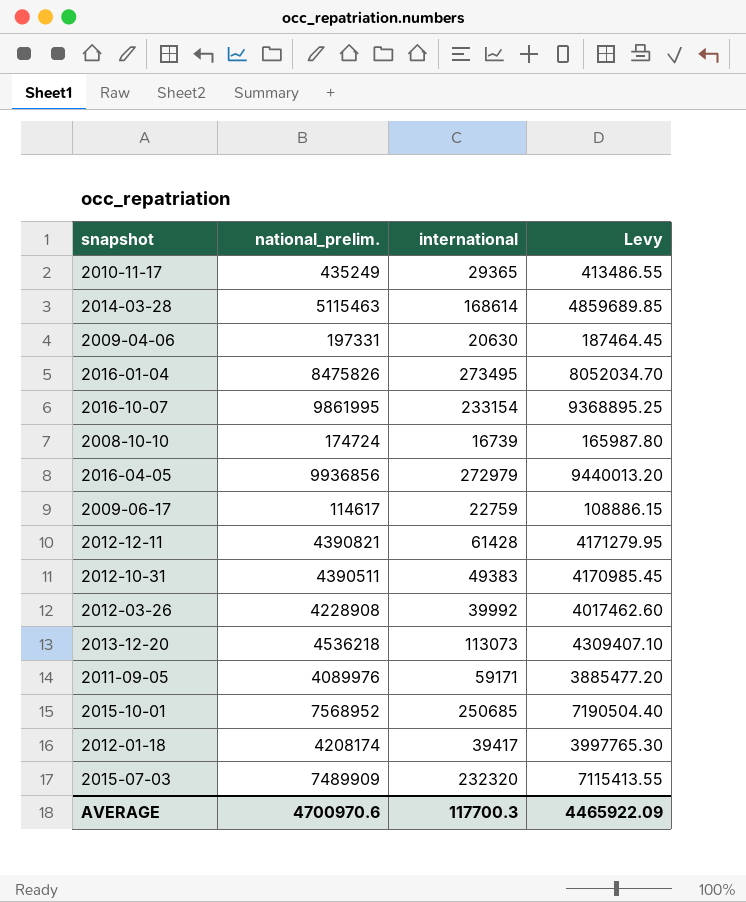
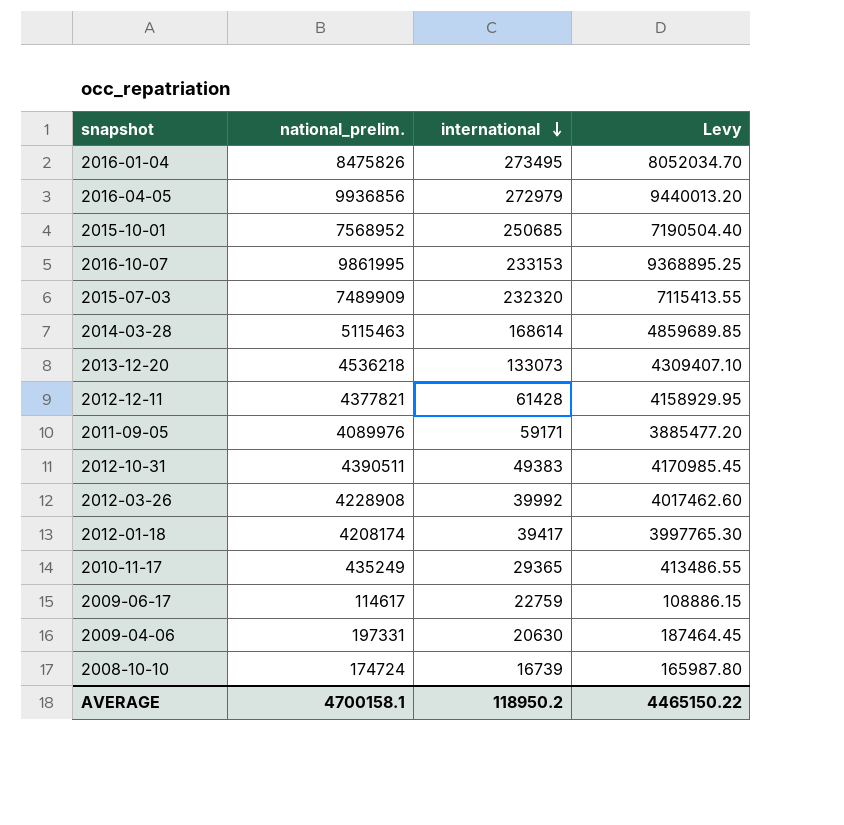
row order: none -> international descending
2016-10-07 | international: 233154 -> 233153
2013-12-20 | international: 113073 -> 133073
2012-12-11 | national_prelim.: 4390821 -> 4377821
2012-12-11 | Levy: 4171279.95 -> 4158929.95
AVERAGE | national_prelim.: 4700970.6 -> 4700158.1
AVERAGE | international: 117700.3 -> 118950.2
AVERAGE | Levy: 4465922.09 -> 4465150.22

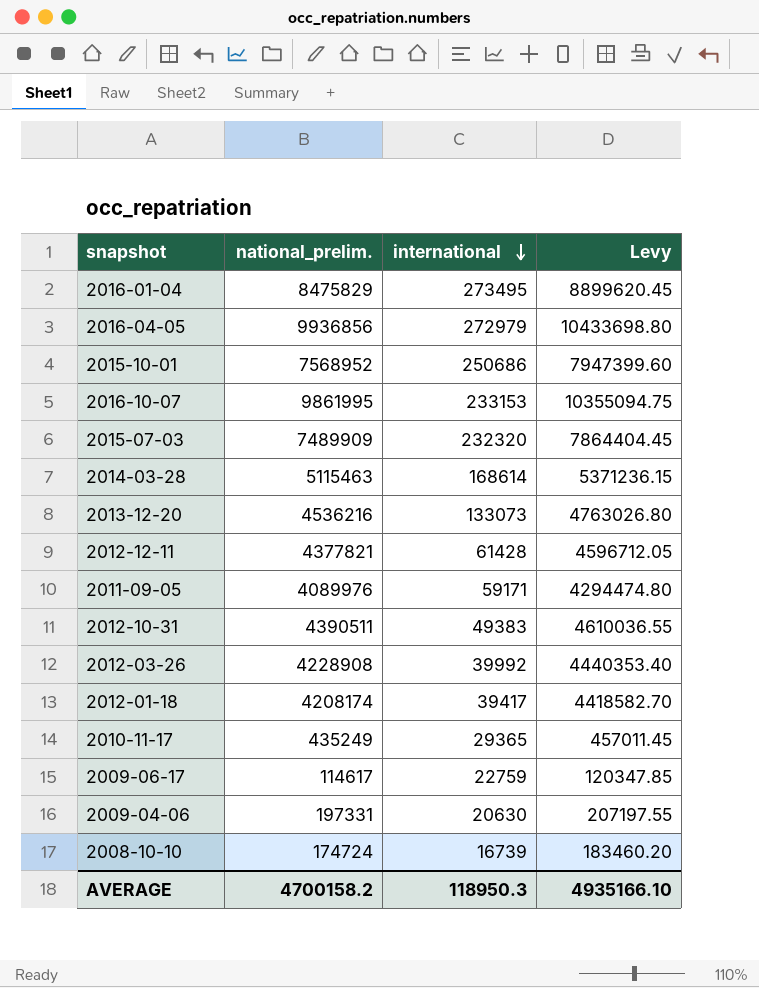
column Levy | formula: [national_prelim.] * 0.95 -> [national_prelim.] * 1.05
2016-01-04 | national_prelim.: 8475826 -> 8475829
2015-10-01 | international: 250685 -> 250686
2013-12-20 | national_prelim.: 4536218 -> 4536216
AVERAGE | national_prelim.: 4700158.1 -> 4700158.2
AVERAGE | international: 118950.2 -> 118950.3
AVERAGE | Levy: 4465150.22 -> 4935166.10

